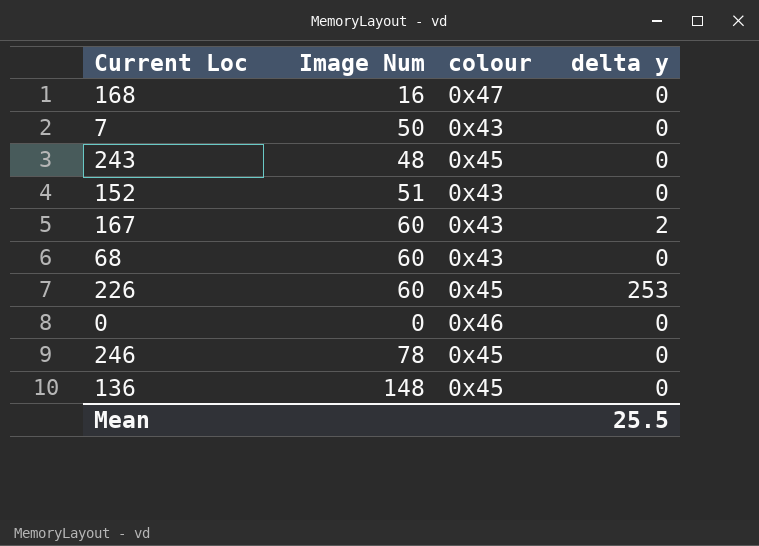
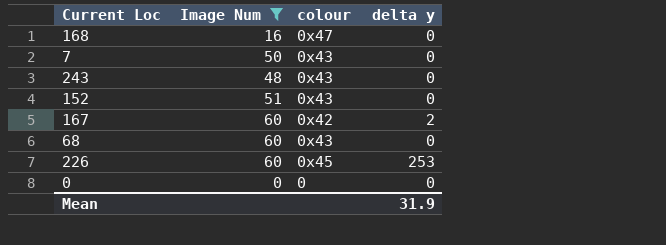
filter: none -> Image Num <= 60
243 | colour: 0x45 -> 0x43
167 | colour: 0x43 -> 0x42
0 | colour: 0x46 -> 0
Mean | delta y: 25.5 -> 31.9

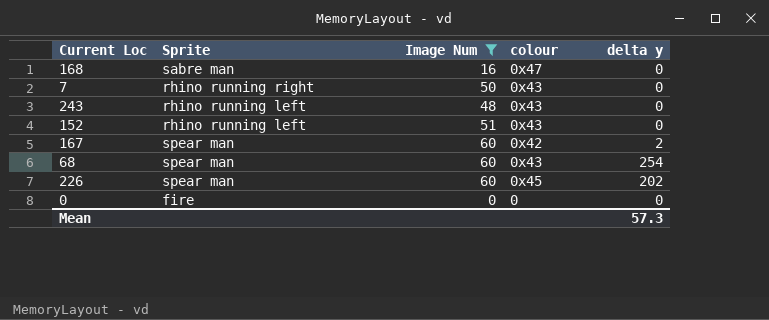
column Sprite | position: none -> 2
68 | delta y: 0 -> 254
226 | delta y: 253 -> 202
Mean | delta y: 31.9 -> 57.3

